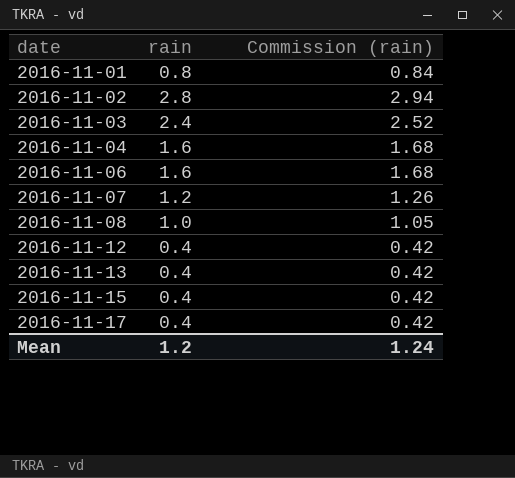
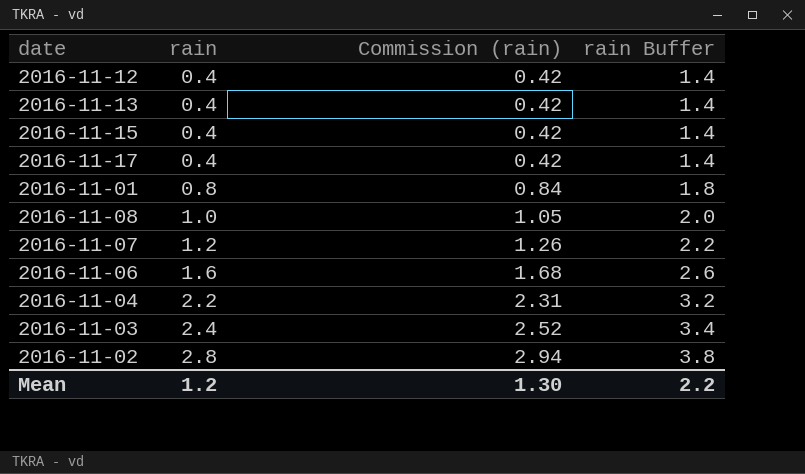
row order: date ascending -> rain ascending
column rain Buffer | formula: none -> [rain] + 1
2016-11-04 | rain: 1.6 -> 2.2
2016-11-04 | Commission (rain): 1.68 -> 2.31
Mean | Commission (rain): 1.24 -> 1.30

